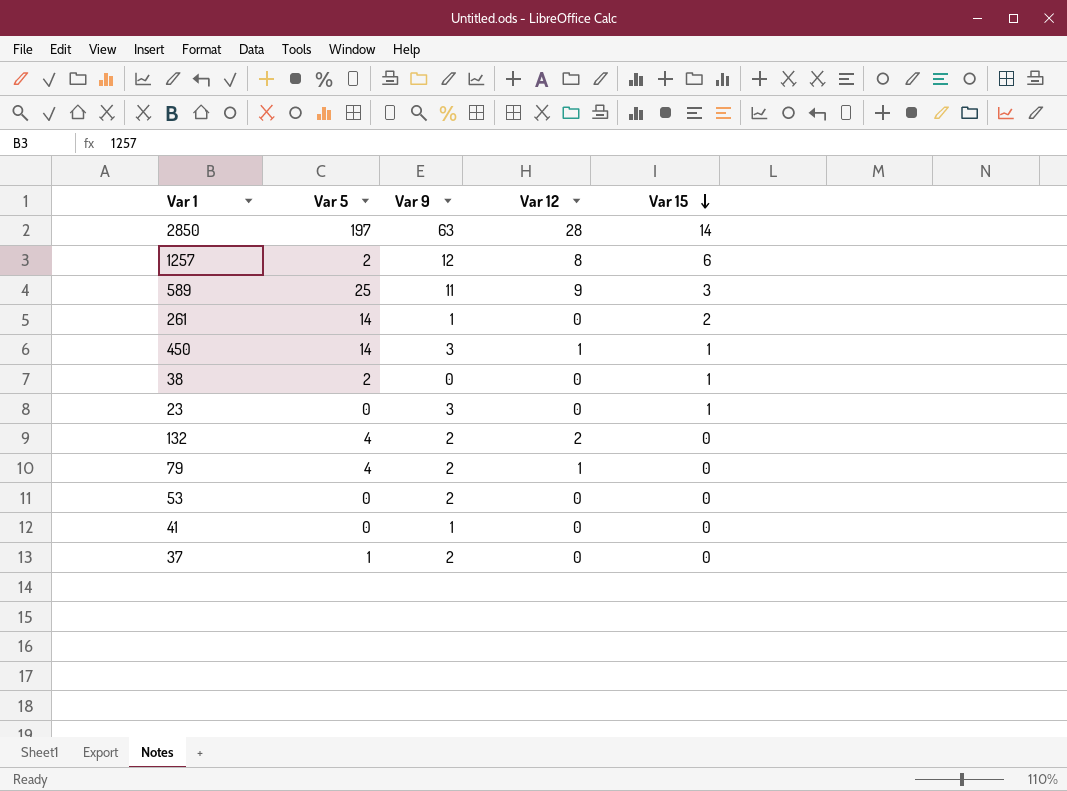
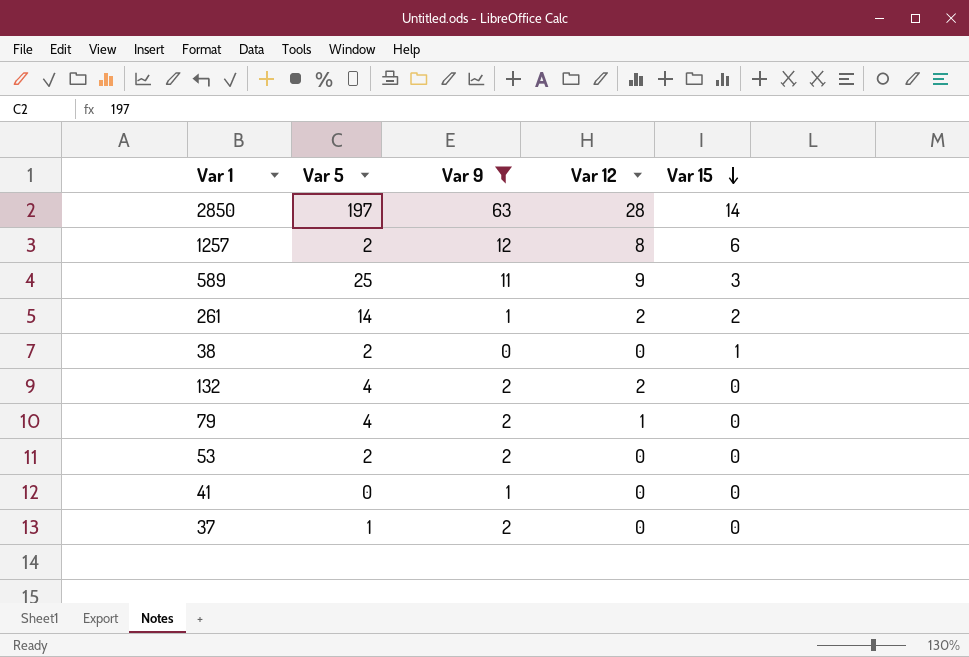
filter: none -> Var 9 != 3
261 | Var 12: 0 -> 2
53 | Var 5: 0 -> 2

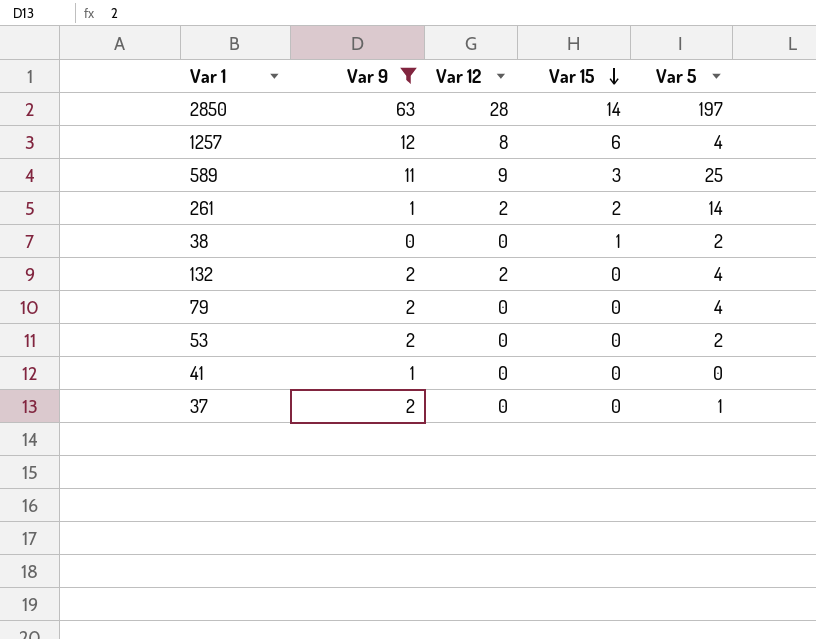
column Var 5 | position: 2 -> 5
1257 | Var 5: 2 -> 4
79 | Var 12: 1 -> 0

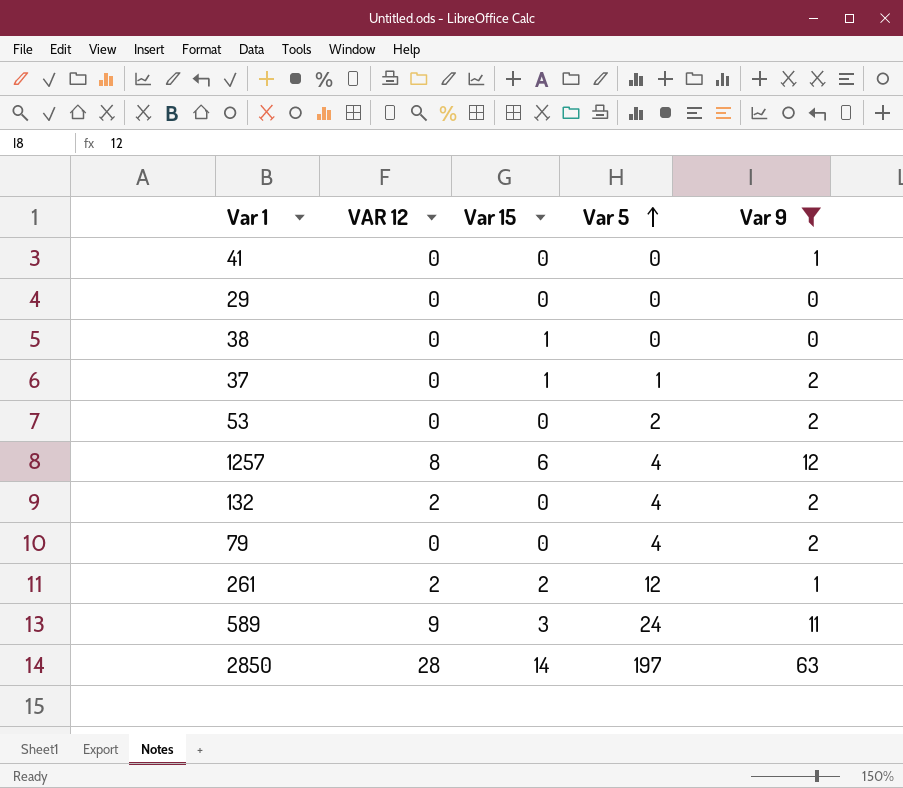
row order: Var 15 descending -> Var 5 ascending
column name: Var 12 -> VAR 12
column Var 9 | position: 2 -> 5
row 29: none -> 0 | 0 | 0 | 0
38 | Var 5: 2 -> 0
37 | Var 15: 0 -> 1
261 | Var 5: 14 -> 12
589 | Var 5: 25 -> 24

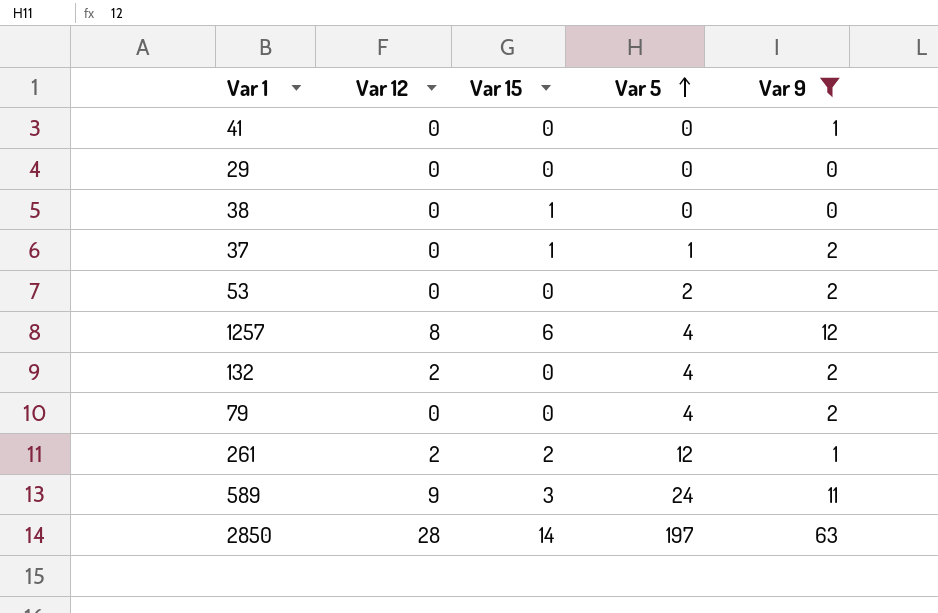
column name: VAR 12 -> Var 12

